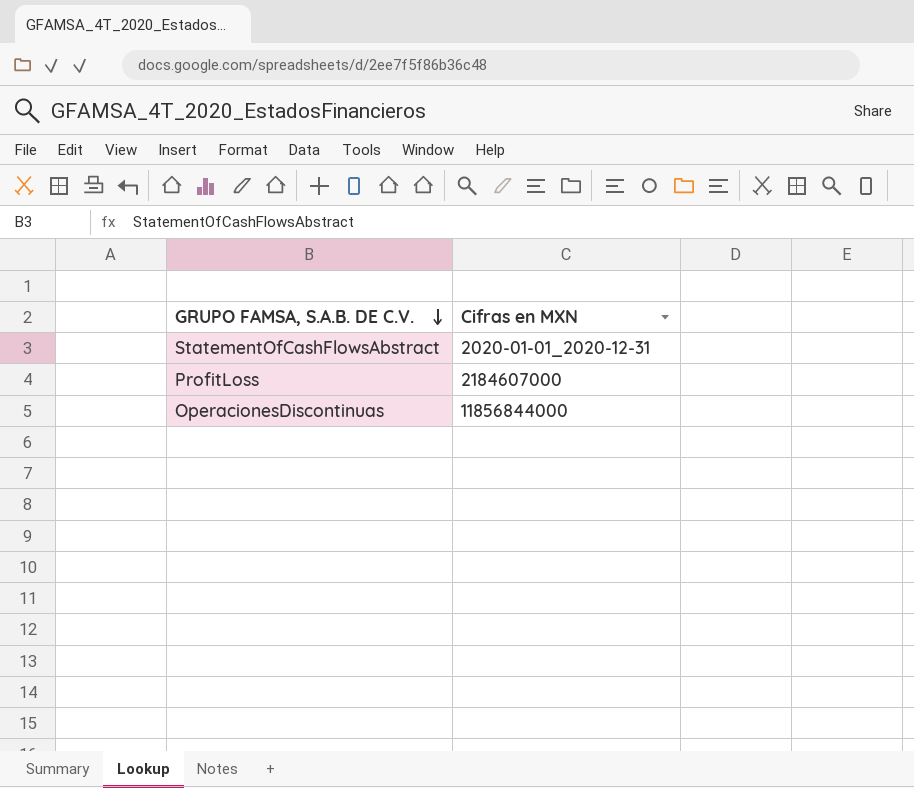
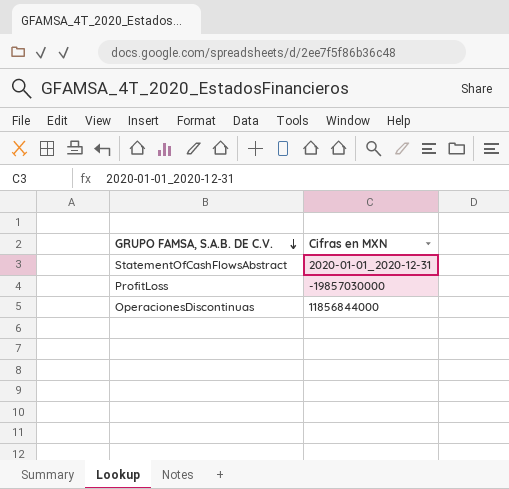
ProfitLoss | Cifras en MXN: 2184607000 -> -19857030000

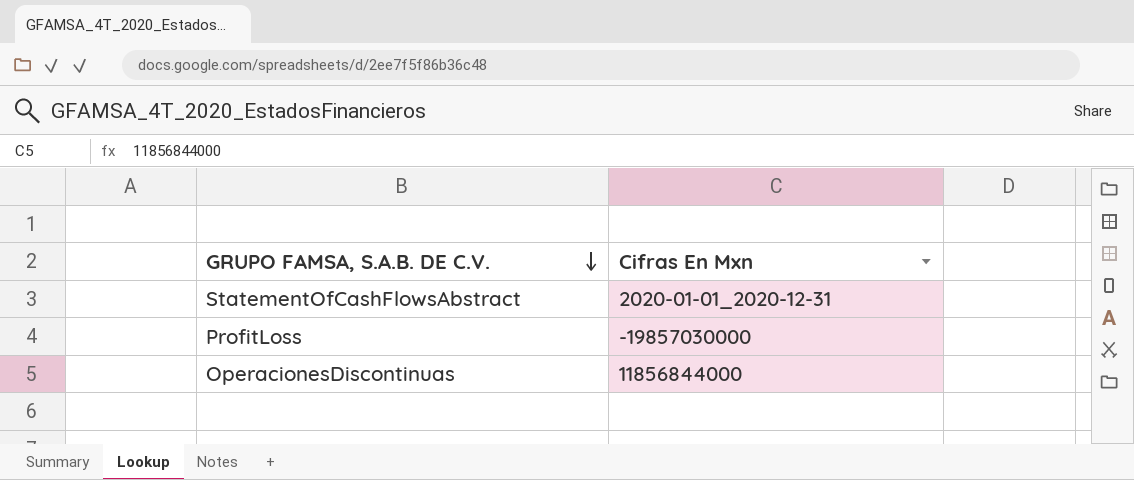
column name: Cifras en MXN -> Cifras En Mxn

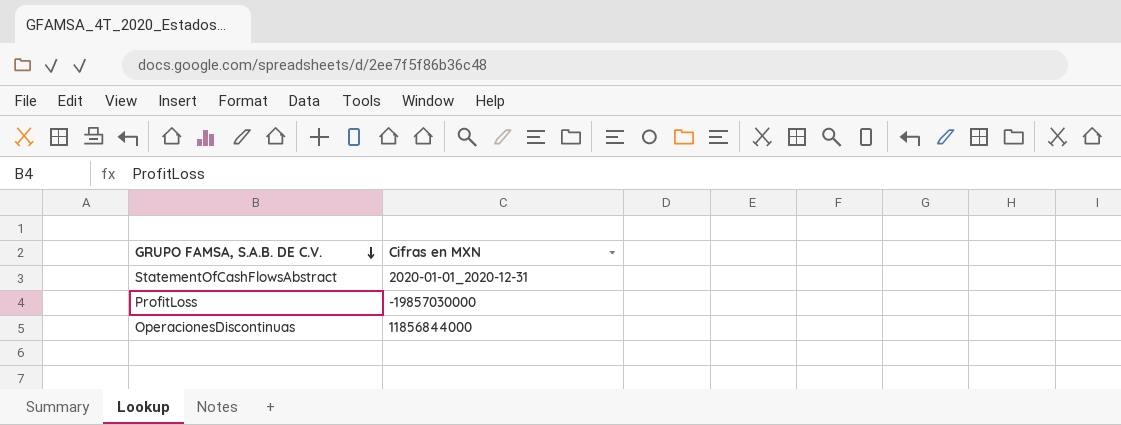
column name: Cifras En Mxn -> Cifras en MXN

